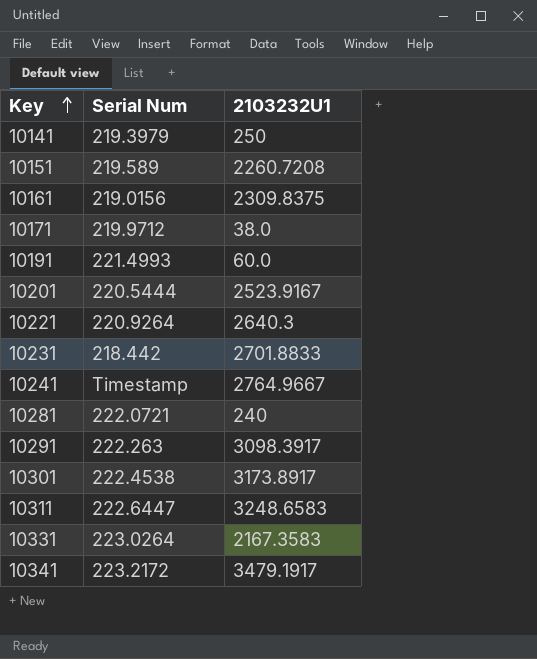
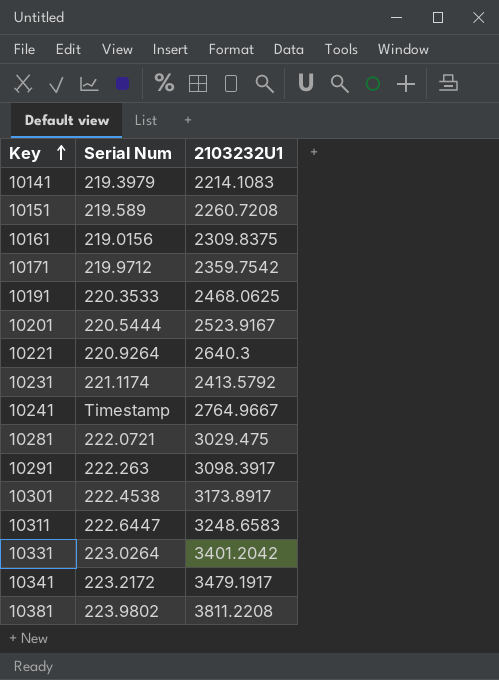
10141 | 2103232U1: 250 -> 2214.1083
10171 | 2103232U1: 38.0 -> 2359.7542
10191 | Serial Num: 221.4993 -> 220.3533
10191 | 2103232U1: 60.0 -> 2468.0625
10231 | Serial Num: 218.442 -> 221.1174
10231 | 2103232U1: 2701.8833 -> 2413.5792
10281 | 2103232U1: 240 -> 3029.475
10331 | 2103232U1: 2167.3583 -> 3401.2042
row 10381: none -> 223.9802 | 3811.2208

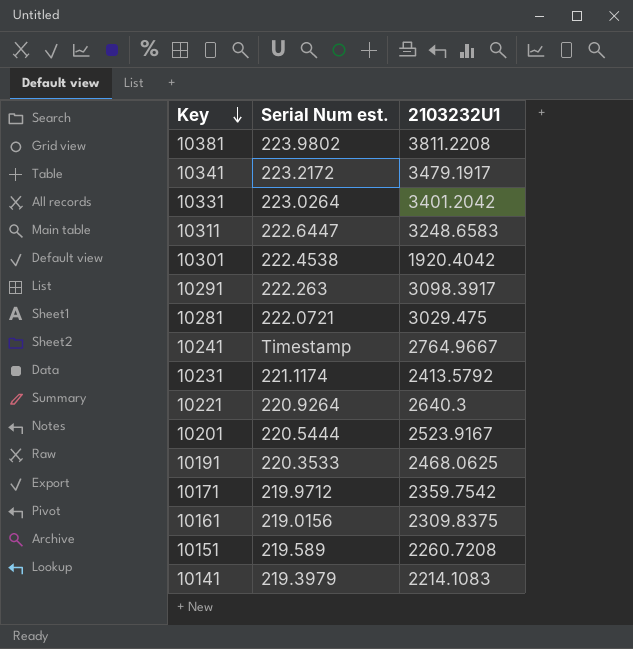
row order: Key ascending -> Key descending
column name: Serial Num -> Serial Num est.
10301 | 2103232U1: 3173.8917 -> 1920.4042

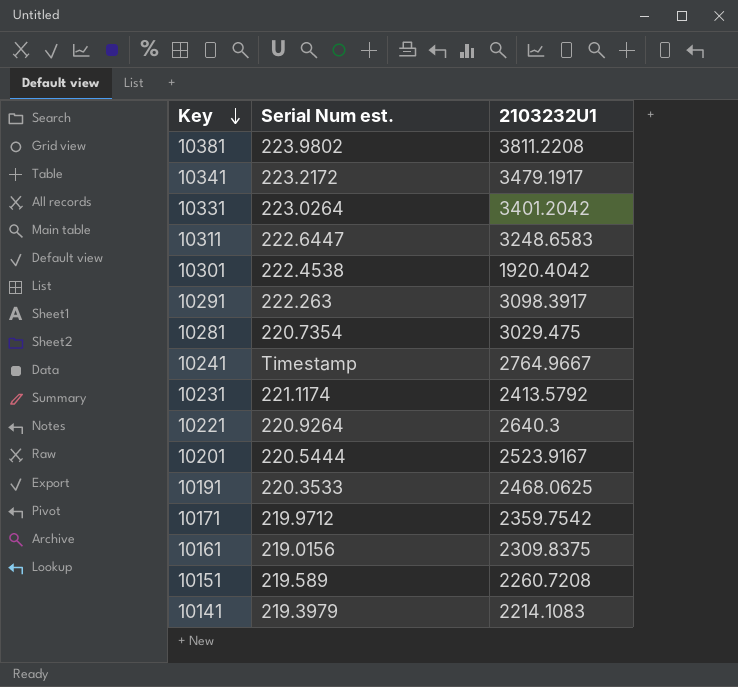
10281 | Serial Num est.: 222.0721 -> 220.7354

